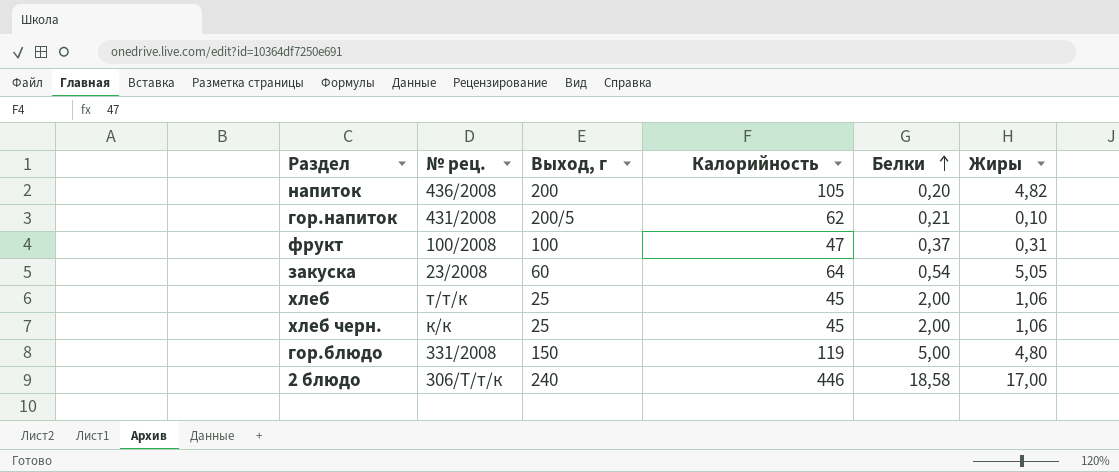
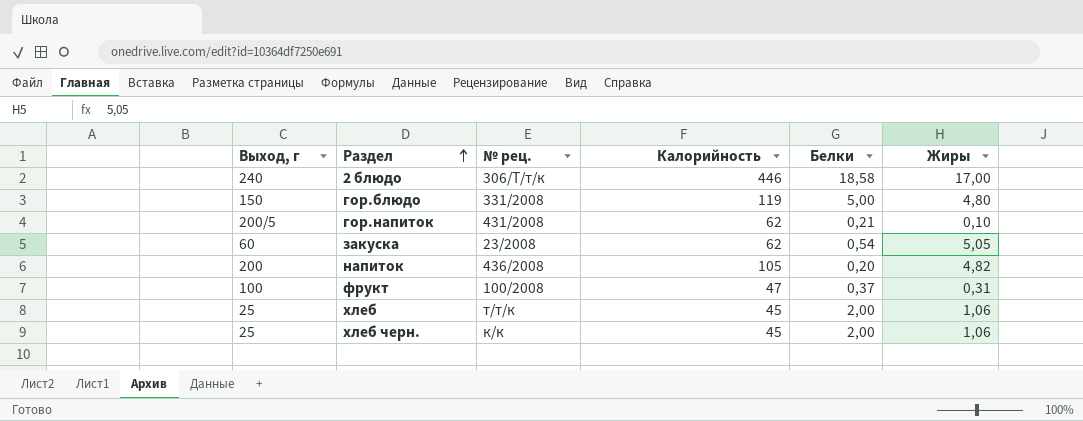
row order: Белки ascending -> Раздел ascending
column Выход, г | position: 3 -> 1
закуска | Калорийность: 64 -> 62

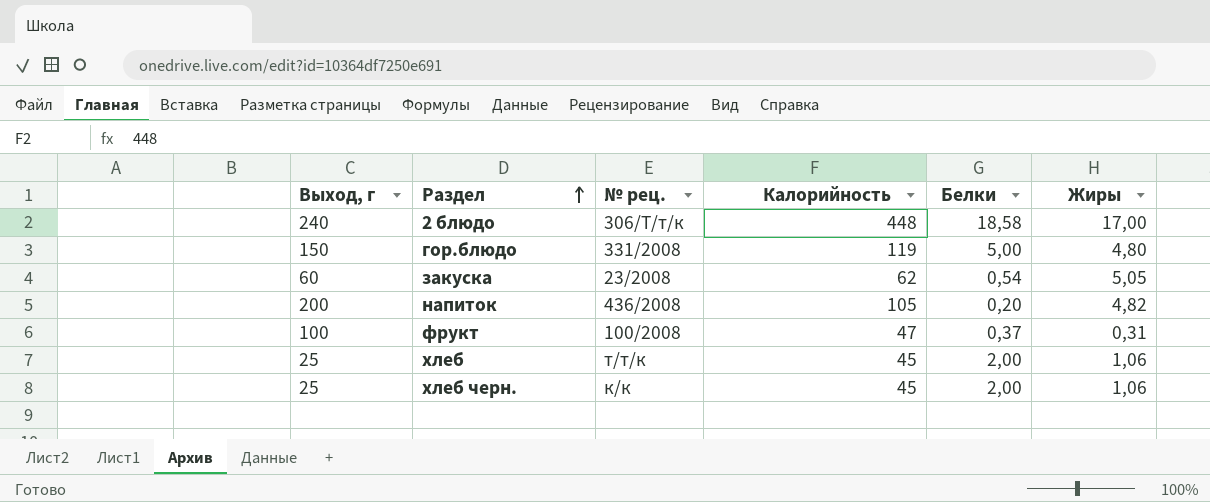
row гор.напиток: 200/5 | 431/2008 | 62 | 0,21 | 0,10 -> none
2 блюдо | Калорийность: 446 -> 448

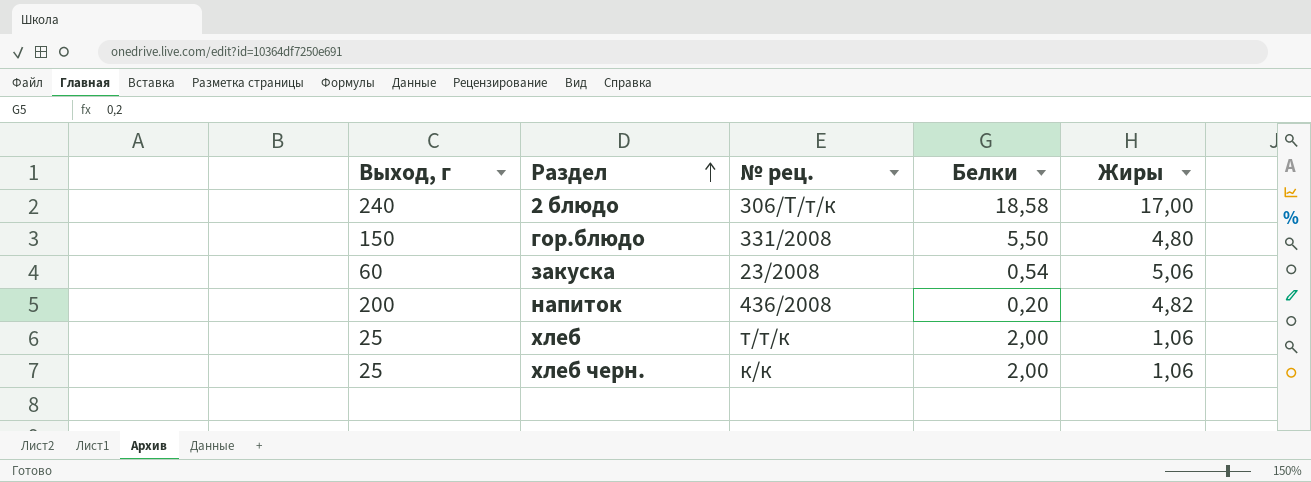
column Калорийность | position: 4 -> none
row фрукт: 100 | 100/2008 | 47 | 0,37 | 0,31 -> none
гор.блюдо | Белки: 5,00 -> 5,50
закуска | Жиры: 5,05 -> 5,06

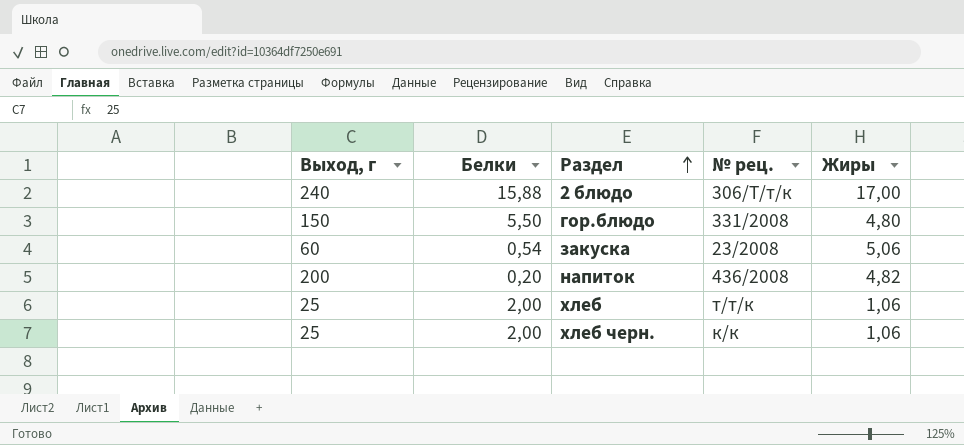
column Белки | position: 4 -> 2
2 блюдо | Белки: 18,58 -> 15,88

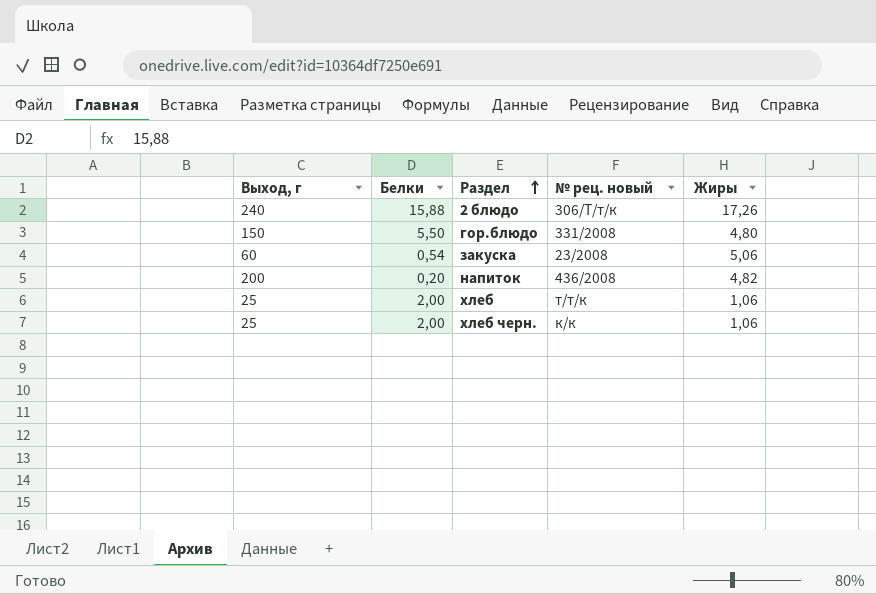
column name: № рец. -> № рец. новый
2 блюдо | Жиры: 17,00 -> 17,26

